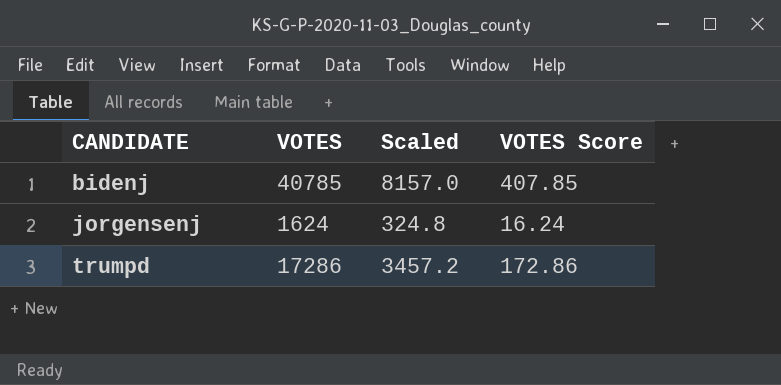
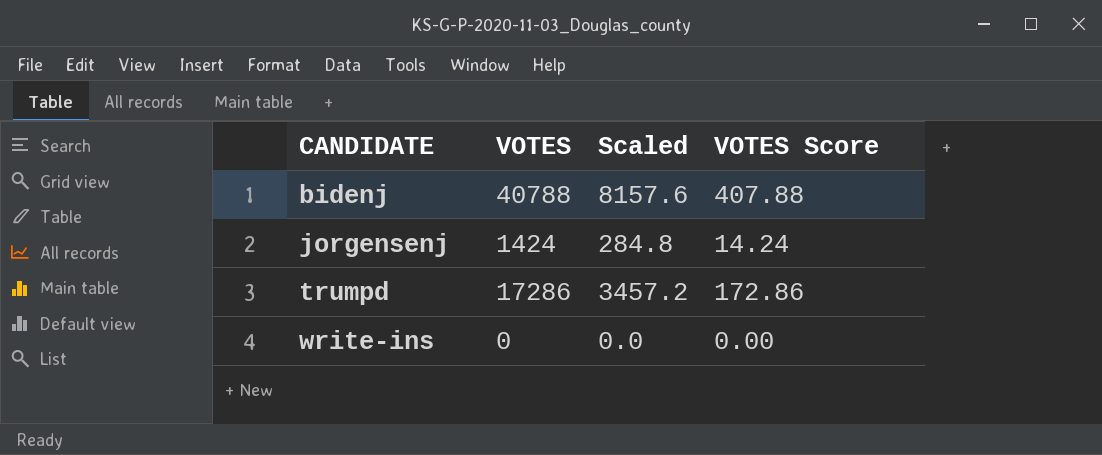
bidenj | VOTES: 40785 -> 40788
bidenj | Scaled: 8157.0 -> 8157.6
bidenj | VOTES Score: 407.85 -> 407.88
jorgensenj | VOTES: 1624 -> 1424
jorgensenj | Scaled: 324.8 -> 284.8
jorgensenj | VOTES Score: 16.24 -> 14.24
row write-ins: none -> 0 | 0.0 | 0.00

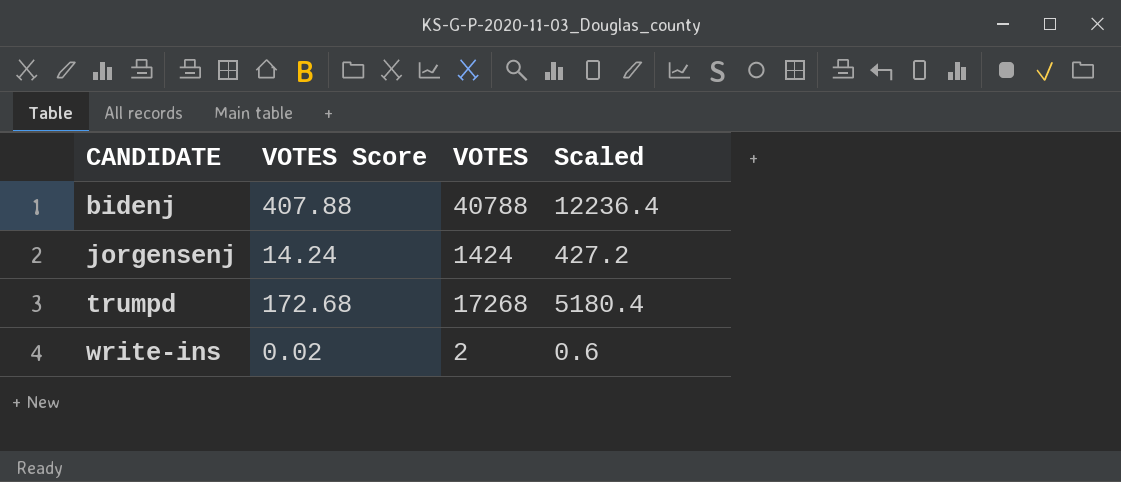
column VOTES Score | position: 4 -> 2
column Scaled | formula: [VOTES] * 0.2 -> [VOTES] * 0.3
trumpd | VOTES Score: 172.86 -> 172.68
trumpd | VOTES: 17286 -> 17268
write-ins | VOTES Score: 0.00 -> 0.02
write-ins | VOTES: 0 -> 2

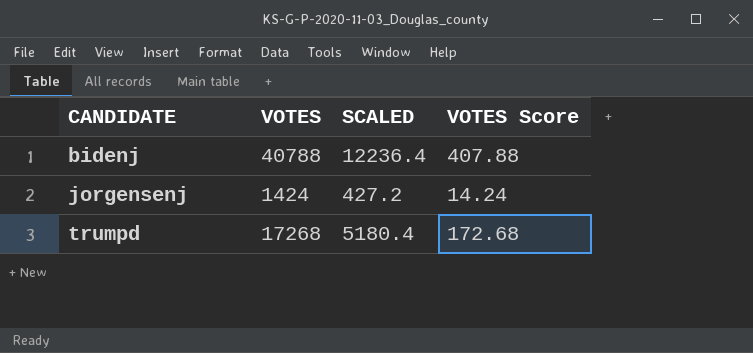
column name: Scaled -> SCALED
column VOTES Score | position: 2 -> 4
row write-ins: 0.02 | 2 | 0.6 -> none

